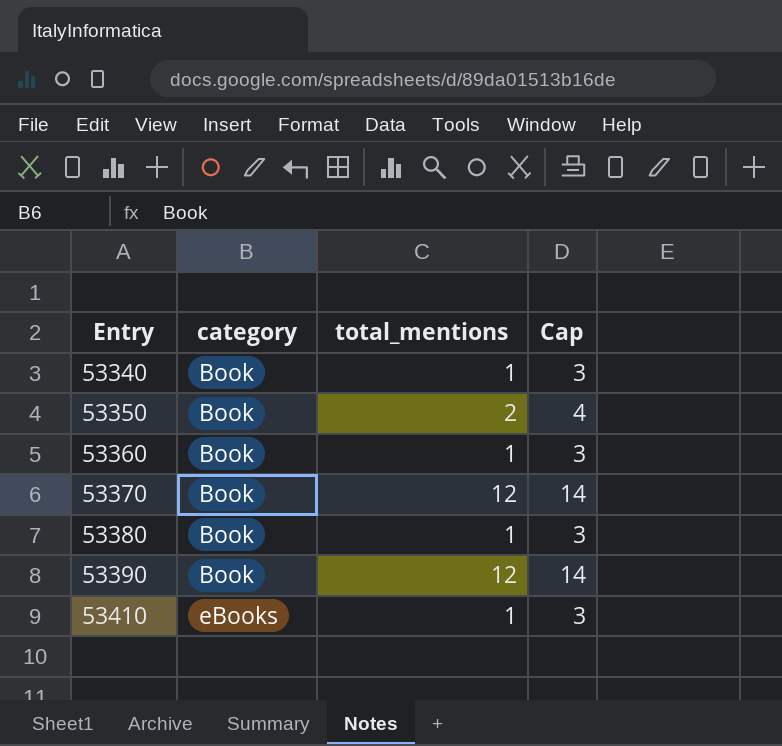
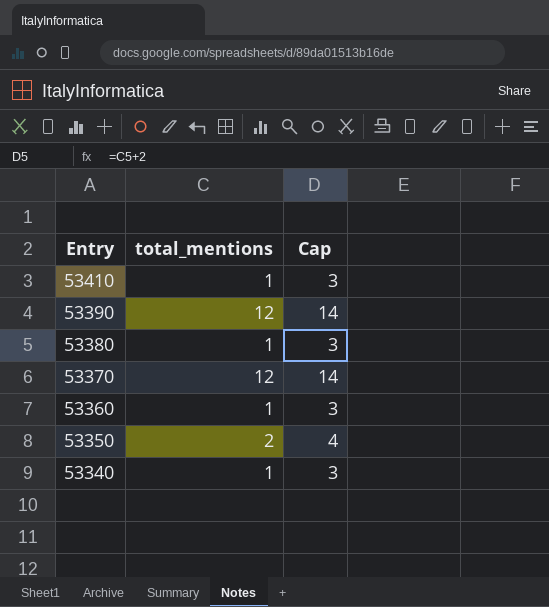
row order: Entry ascending -> Entry descending
column category | position: 2 -> none

